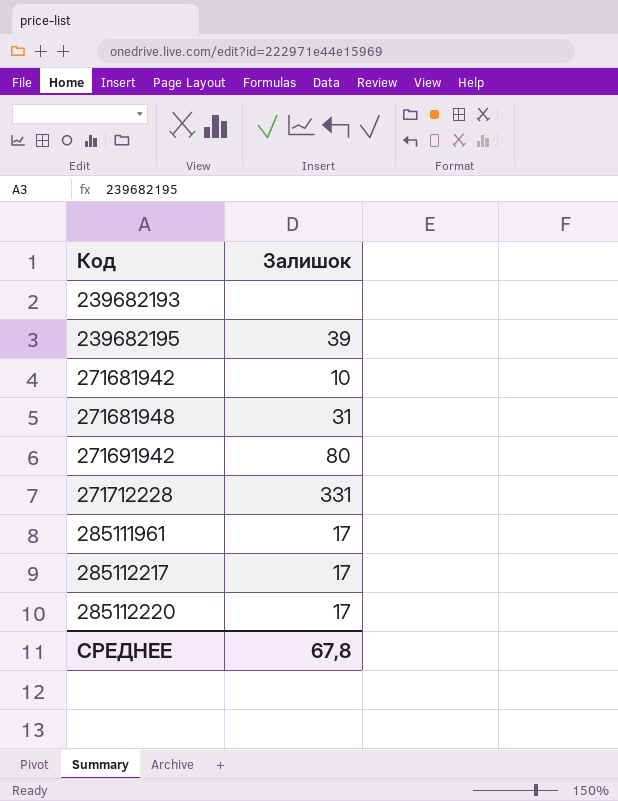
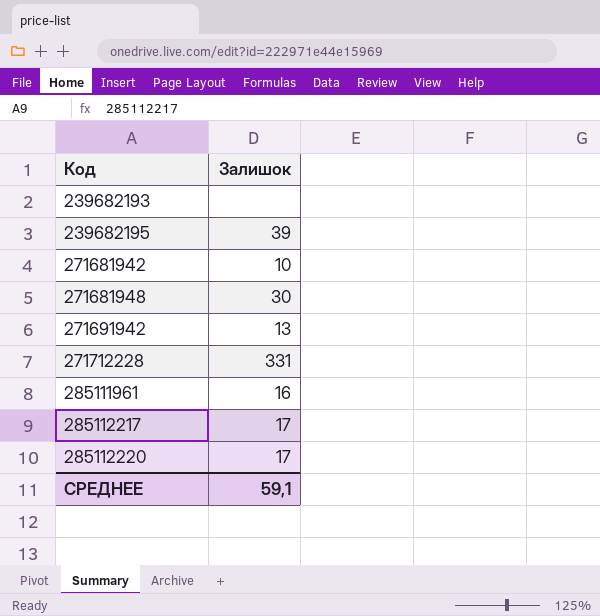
271681948 | Залишок: 31 -> 30
271691942 | Залишок: 80 -> 13
285111961 | Залишок: 17 -> 16
СРЕДНЕЕ | Залишок: 67,8 -> 59,1

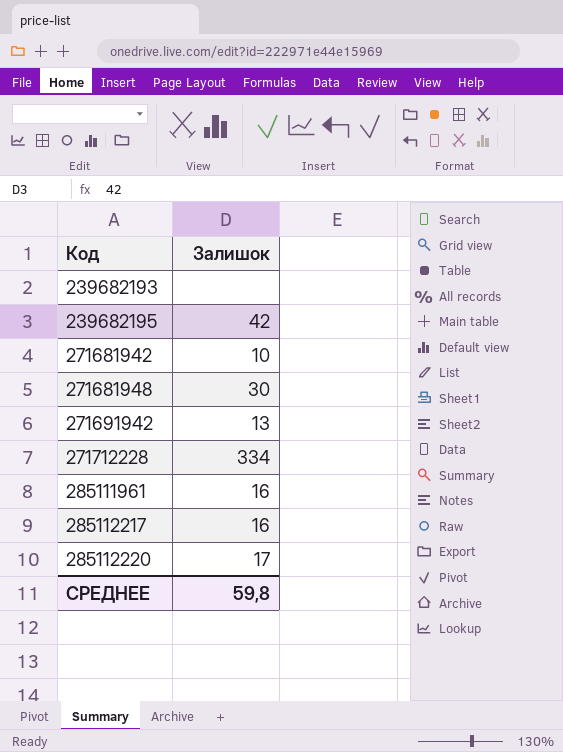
239682195 | Залишок: 39 -> 42
271712228 | Залишок: 331 -> 334
285112217 | Залишок: 17 -> 16
СРЕДНЕЕ | Залишок: 59,1 -> 59,8

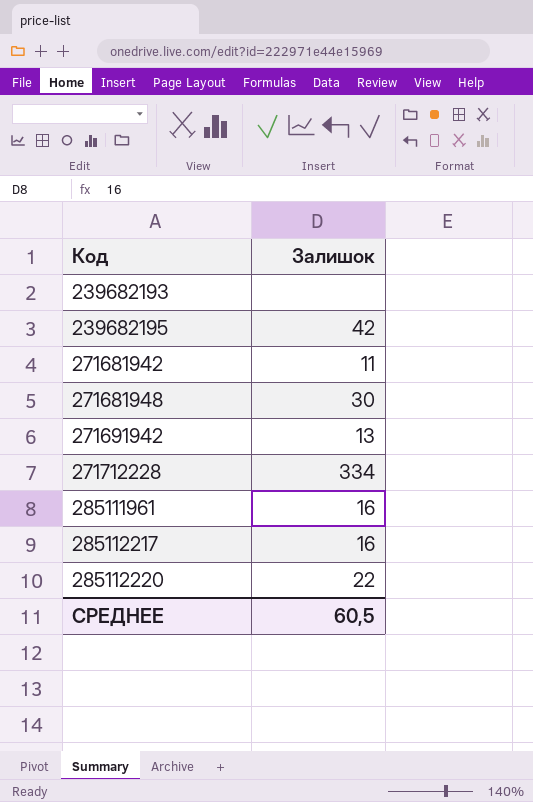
271681942 | Залишок: 10 -> 11
285112220 | Залишок: 17 -> 22
СРЕДНЕЕ | Залишок: 59,8 -> 60,5

